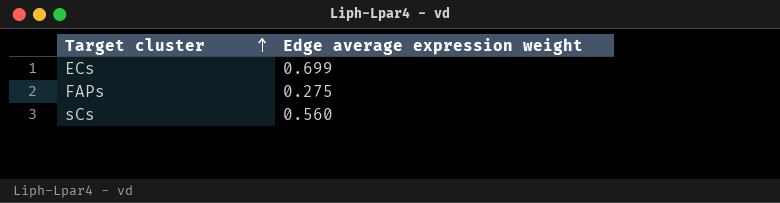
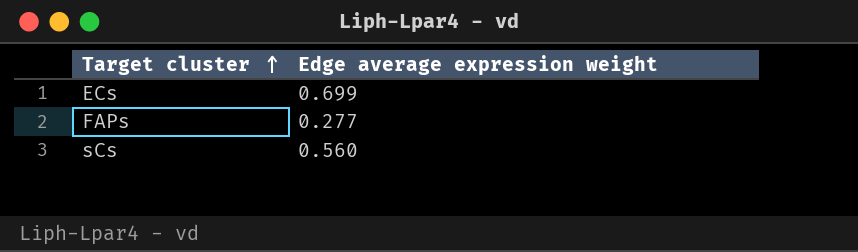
FAPs | Edge average expression weight: 0.275 -> 0.277

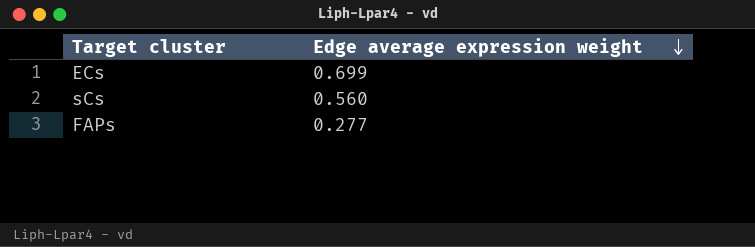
row order: Target cluster ascending -> Edge average expression weight descending

